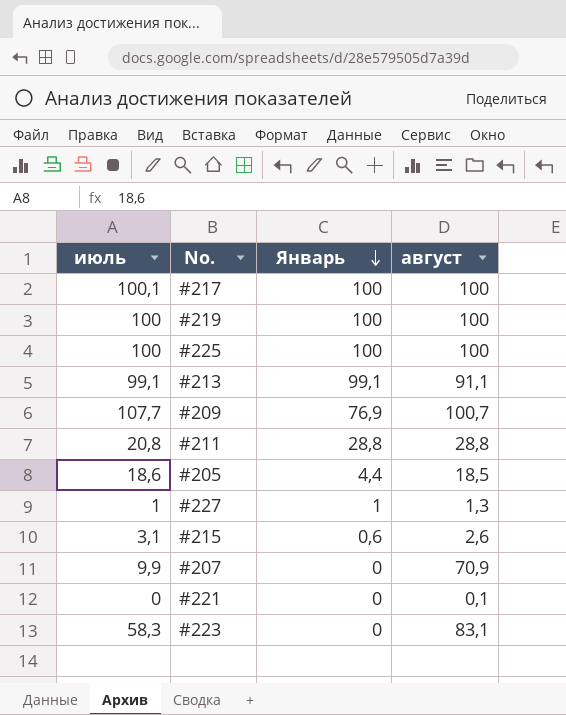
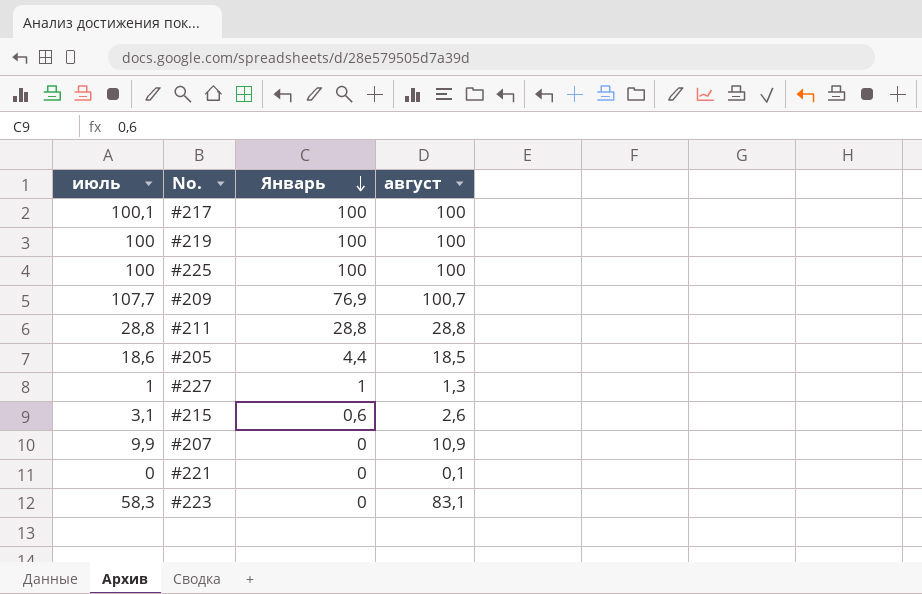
row #213: 99,1 | 99,1 | 91,1 -> none
#211 | июль: 20,8 -> 28,8
#207 | август: 70,9 -> 10,9

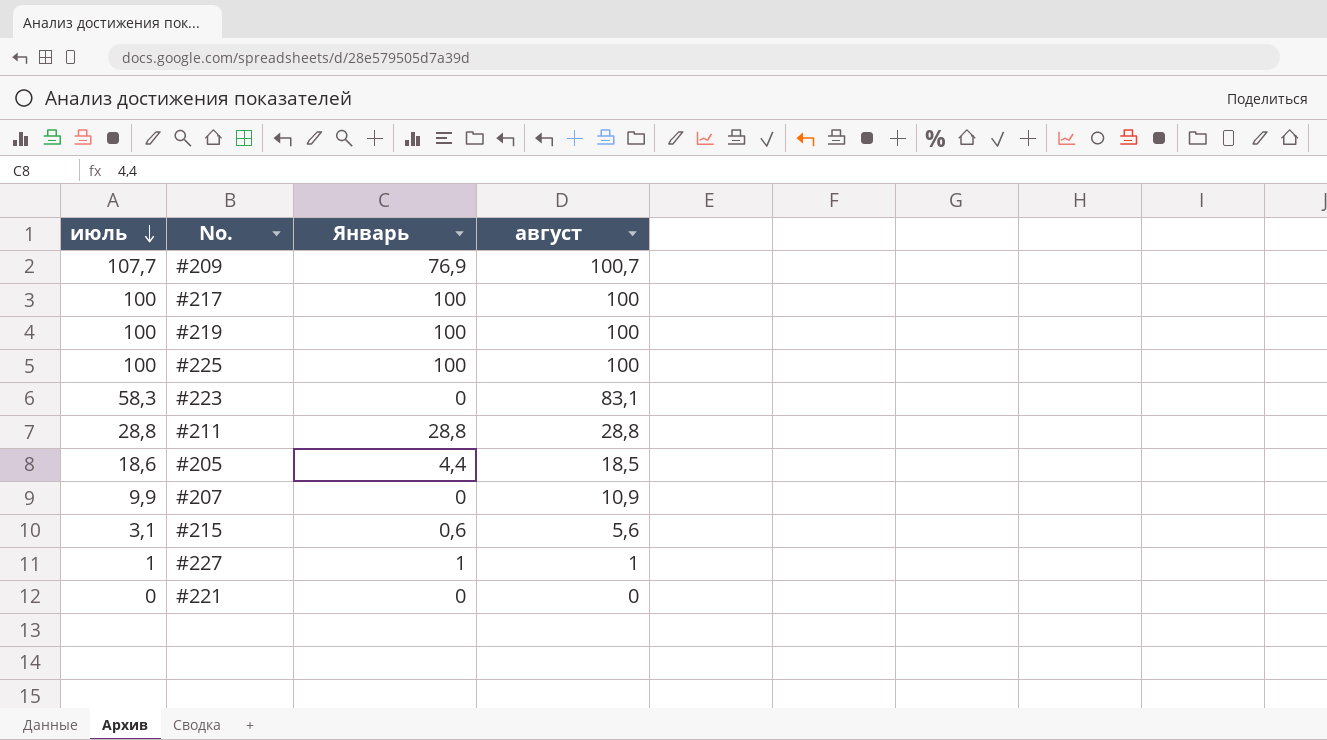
row order: Январь descending -> июль descending
#217 | июль: 100,1 -> 100
#215 | август: 2,6 -> 5,6
#227 | август: 1,3 -> 1
#221 | август: 0,1 -> 0

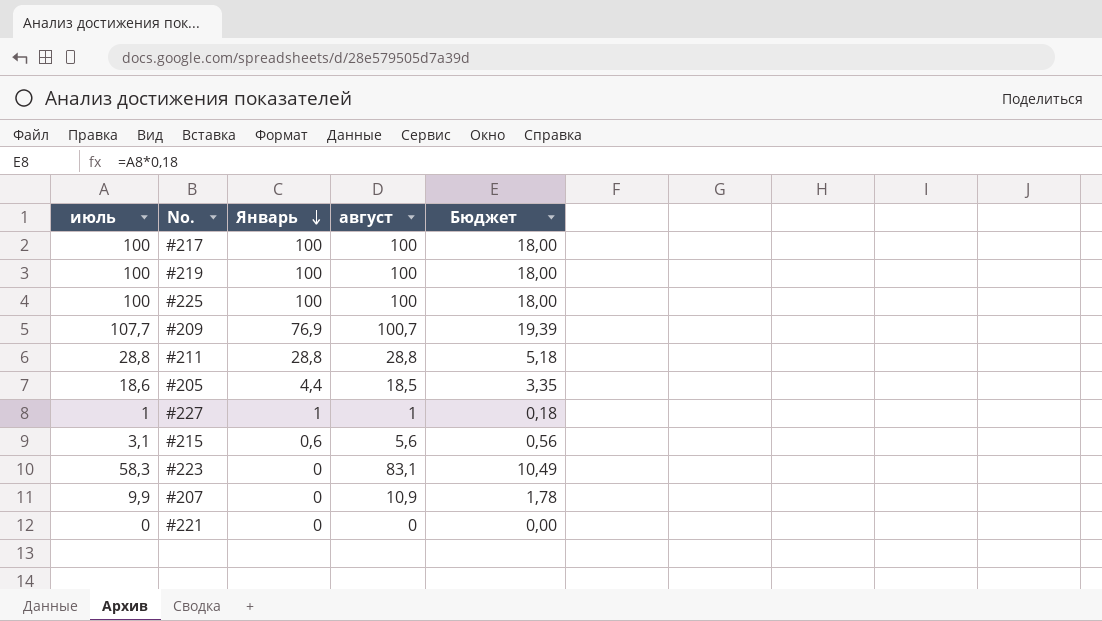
row order: июль descending -> Январь descending
column Бюджет | formula: none -> [июль] * 0,18

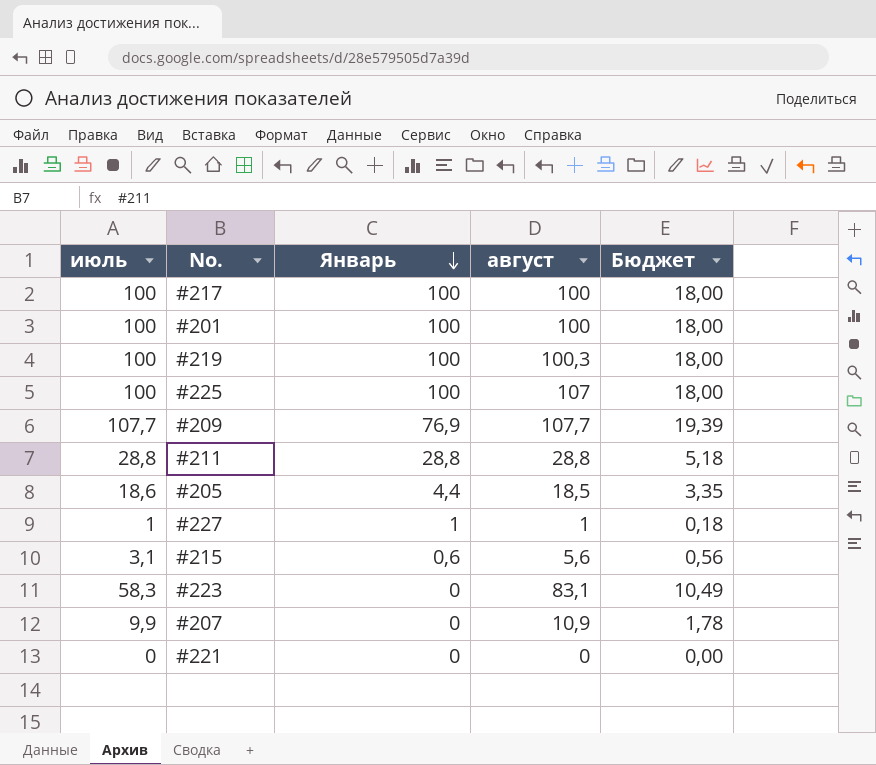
row #201: none -> 100 | 100 | 100 | 18,00
#219 | август: 100 -> 100,3
#225 | август: 100 -> 107
#209 | август: 100,7 -> 107,7

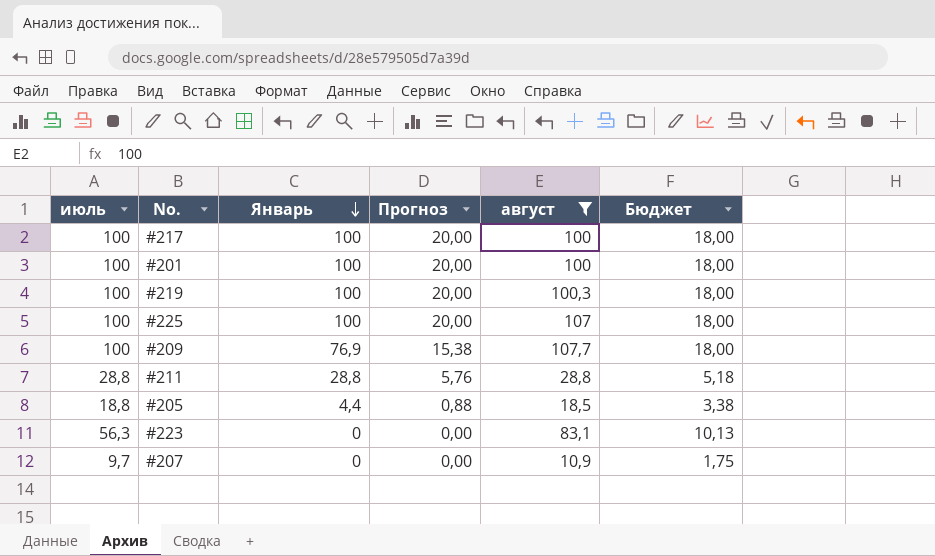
filter: none -> август >= 10,9
column Прогноз | formula: none -> [Январь] * 0,2
#209 | июль: 107,7 -> 100
#209 | Бюджет: 19,39 -> 18,00
#205 | июль: 18,6 -> 18,8
#205 | Бюджет: 3,35 -> 3,38
#223 | июль: 58,3 -> 56,3
#223 | Бюджет: 10,49 -> 10,13
#207 | июль: 9,9 -> 9,7
#207 | Бюджет: 1,78 -> 1,75

